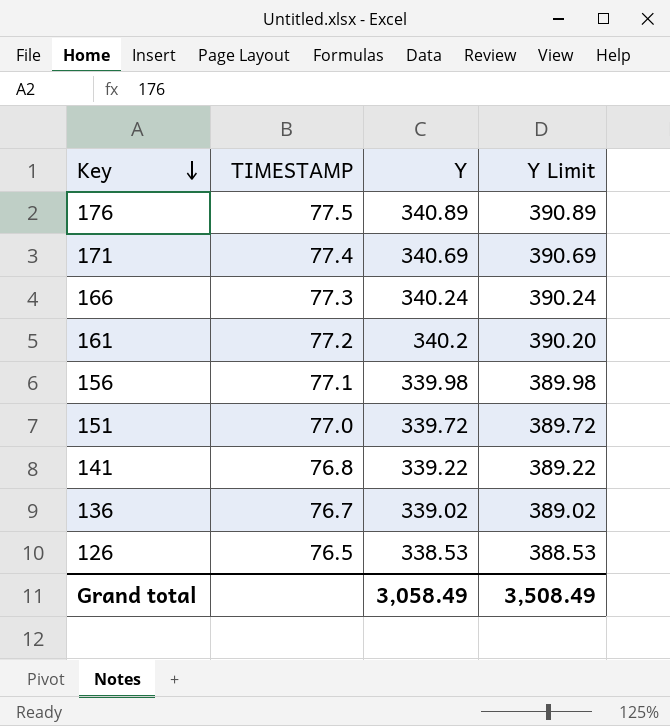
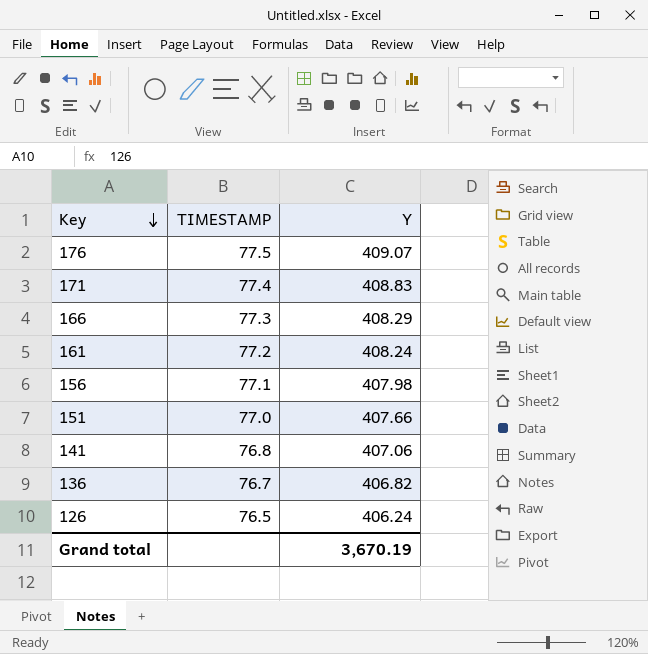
column Y Limit | formula: [Y] + 50 -> none
176 | Y: 340.89 -> 409.07
171 | Y: 340.69 -> 408.83
166 | Y: 340.24 -> 408.29
161 | Y: 340.2 -> 408.24
156 | Y: 339.98 -> 407.98
151 | Y: 339.72 -> 407.66
141 | Y: 339.22 -> 407.06
136 | Y: 339.02 -> 406.82
126 | Y: 338.53 -> 406.24
Grand total | Y: 3,058.49 -> 3,670.19

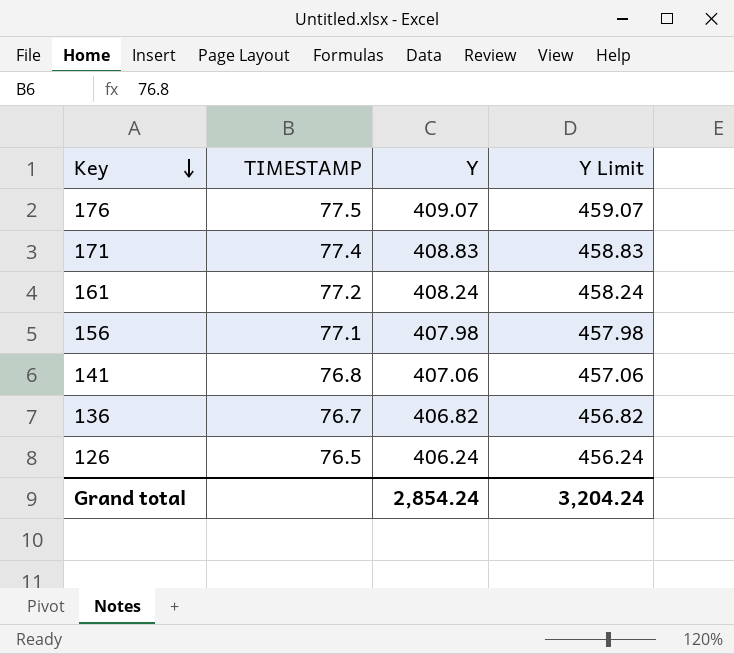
column Y Limit | formula: none -> [Y] + 50
row 166: 77.3 | 408.29 -> none
row 151: 77.0 | 407.66 -> none
Grand total | Y: 3,670.19 -> 2,854.24

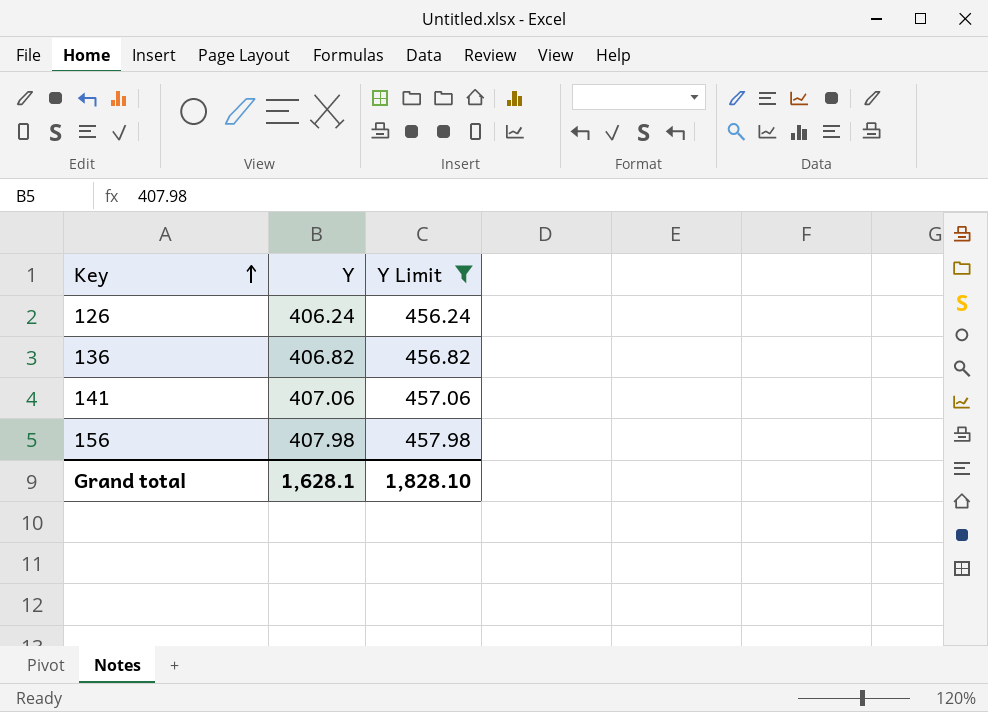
filter: none -> Y Limit <= 457.98
row order: Key descending -> Key ascending
column TIMESTAMP | position: 2 -> none
Grand total | Y: 2,854.24 -> 1,628.1
Grand total | Y Limit: 3,204.24 -> 1,828.10

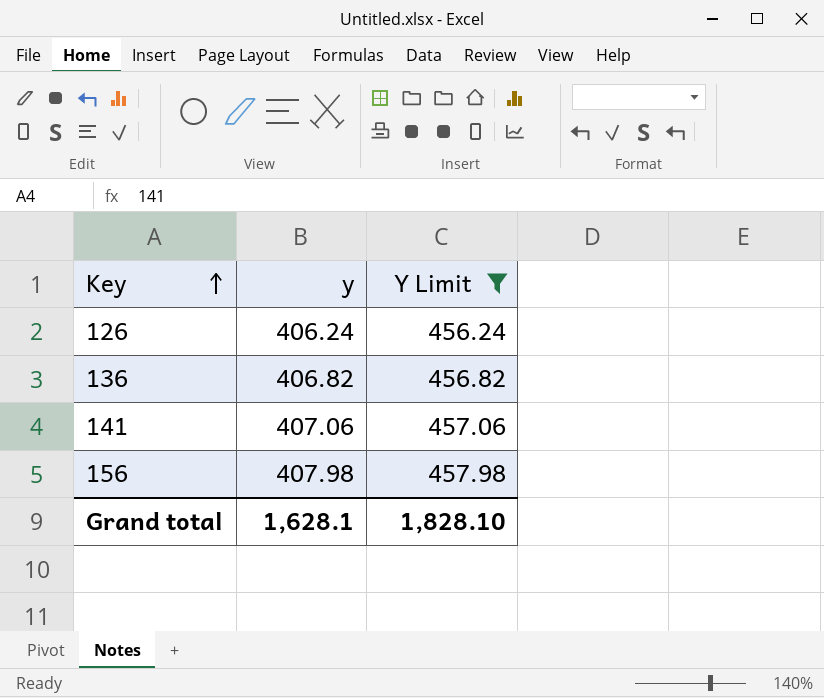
column name: Y -> y

